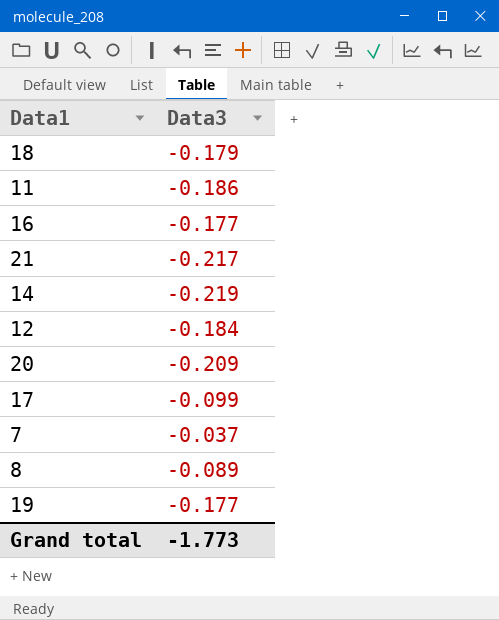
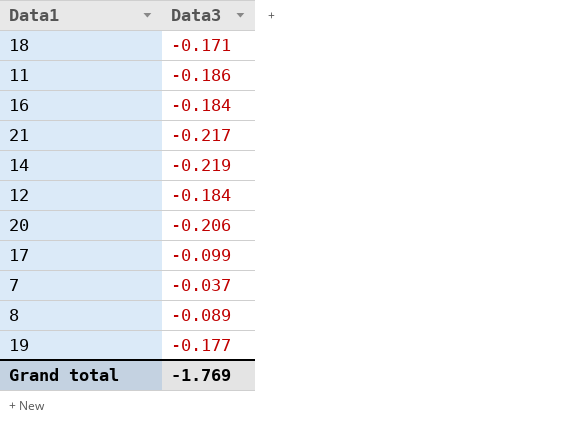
18 | Data3: -0.179 -> -0.171
16 | Data3: -0.177 -> -0.184
20 | Data3: -0.209 -> -0.206
Grand total | Data3: -1.773 -> -1.769

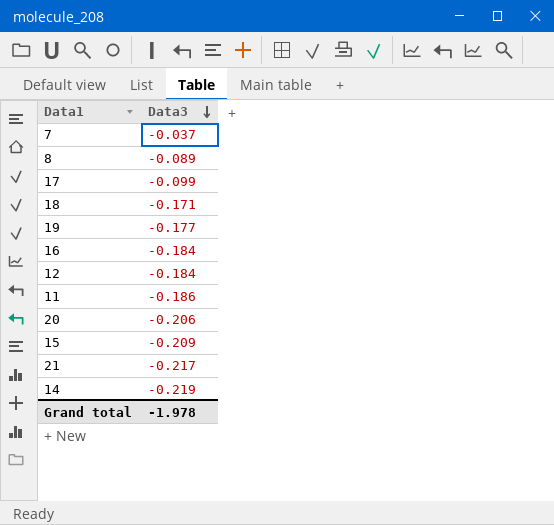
row order: none -> Data3 descending
row 15: none -> -0.209
Grand total | Data3: -1.769 -> -1.978

